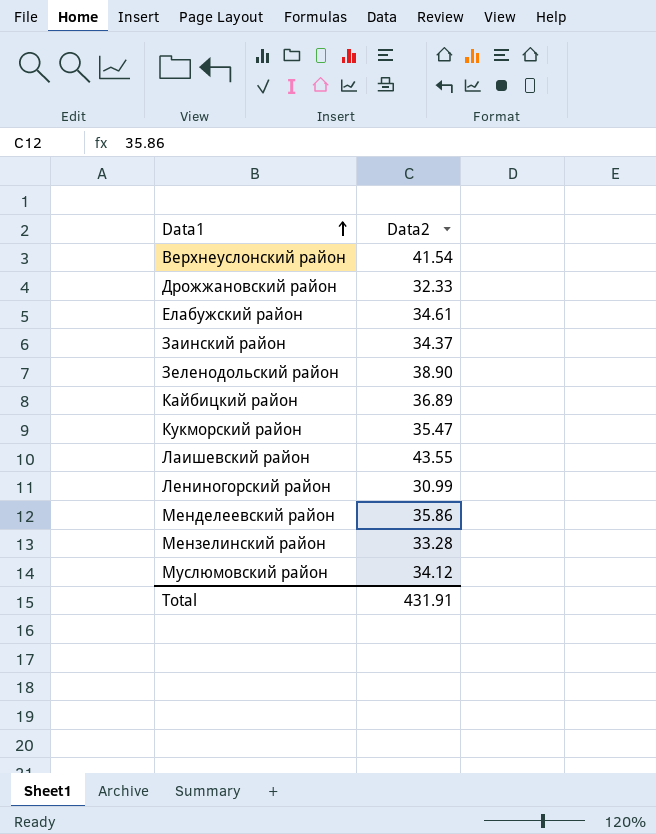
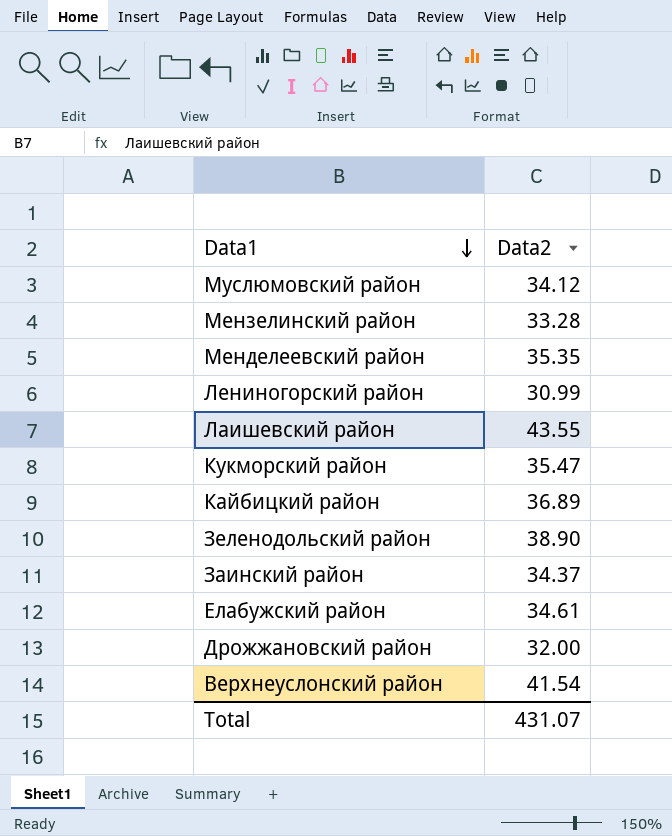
row order: Data1 ascending -> Data1 descending
Менделеевский район | Data2: 35.86 -> 35.35
Дрожжановский район | Data2: 32.33 -> 32.00
Total | Data2: 431.91 -> 431.07

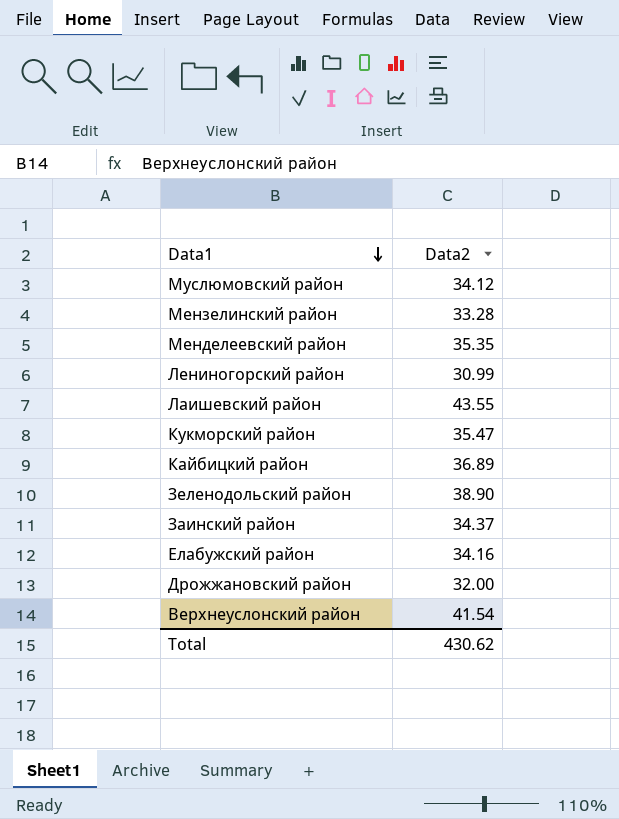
Елабужский район | Data2: 34.61 -> 34.16
Total | Data2: 431.07 -> 430.62

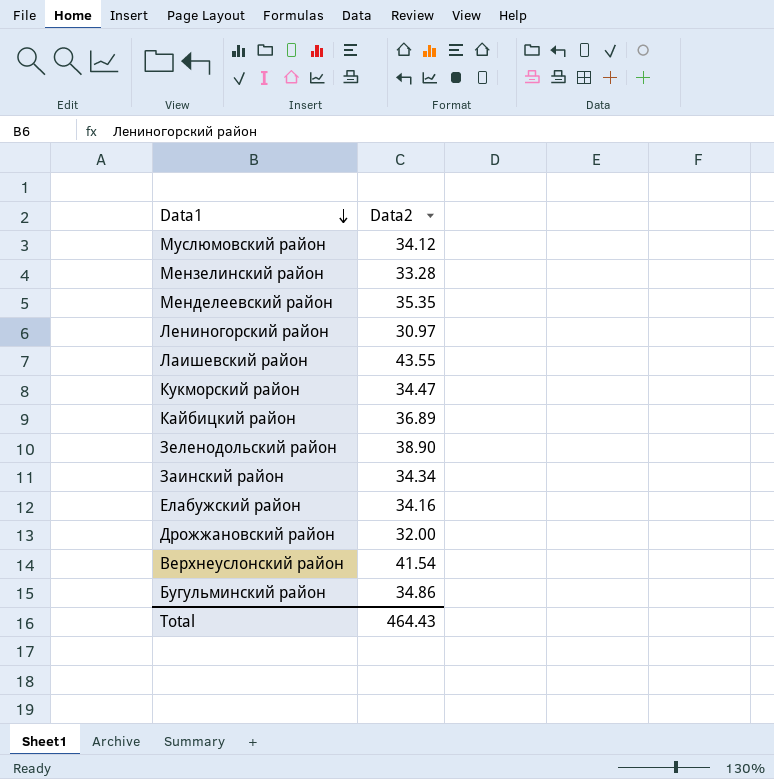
Лениногорский район | Data2: 30.99 -> 30.97
Кукморский район | Data2: 35.47 -> 34.47
Заинский район | Data2: 34.37 -> 34.34
row Бугульминский район: none -> 34.86
Total | Data2: 430.62 -> 464.43

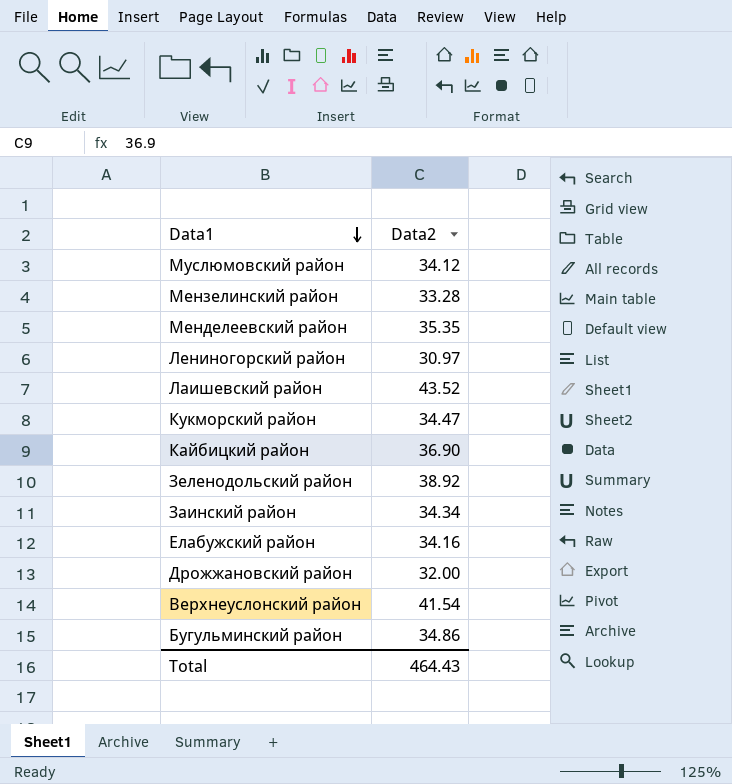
Лаишевский район | Data2: 43.55 -> 43.52
Кайбицкий район | Data2: 36.89 -> 36.90
Зеленодольский район | Data2: 38.90 -> 38.92

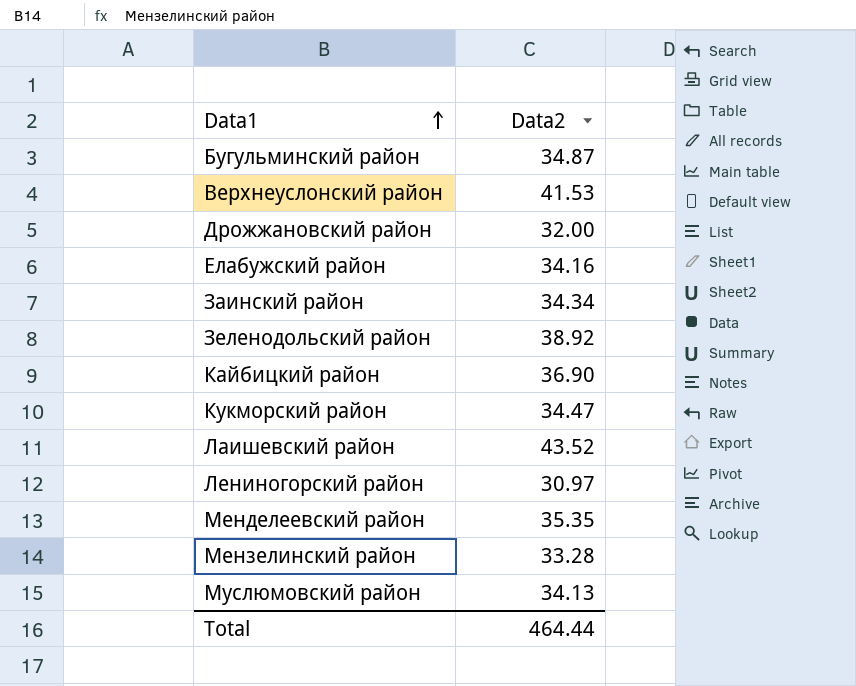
row order: Data1 descending -> Data1 ascending
Бугульминский район | Data2: 34.86 -> 34.87
Верхнеуслонский район | Data2: 41.54 -> 41.53
Муслюмовский район | Data2: 34.12 -> 34.13
Total | Data2: 464.43 -> 464.44

